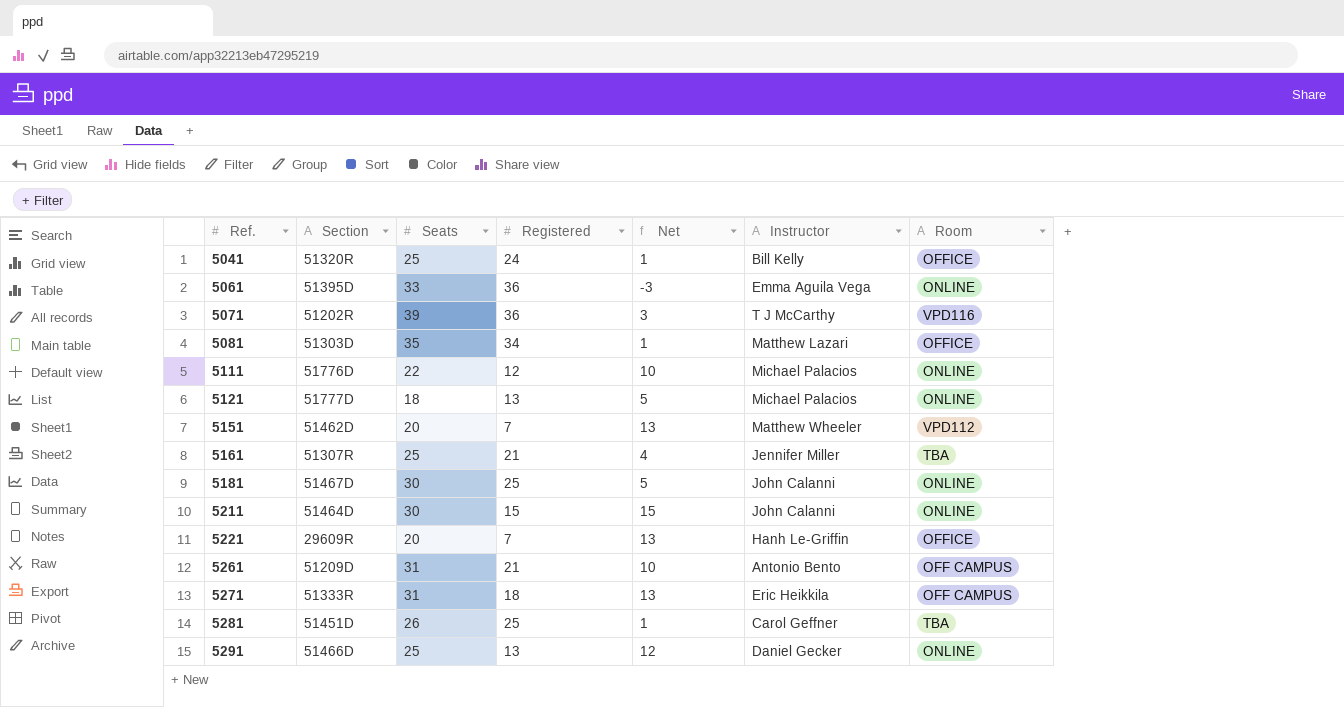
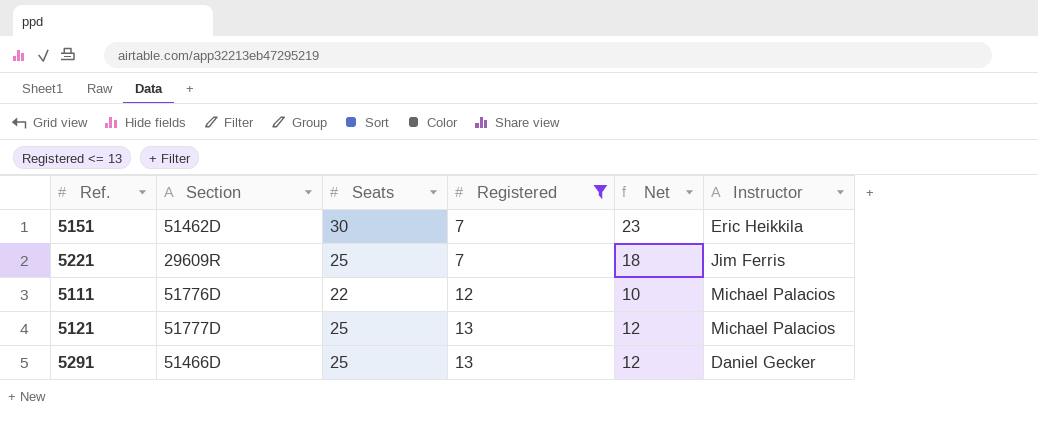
filter: none -> Registered <= 13
row order: Ref. ascending -> Registered ascending
column Room | position: 7 -> none
5151 | Seats: 20 -> 30
5151 | Net: 13 -> 23
5151 | Instructor: Matthew Wheeler -> Eric Heikkila
5221 | Seats: 20 -> 25
5221 | Net: 13 -> 18
5221 | Instructor: Hanh Le-Griffin -> Jim Ferris
5121 | Seats: 18 -> 25
5121 | Net: 5 -> 12

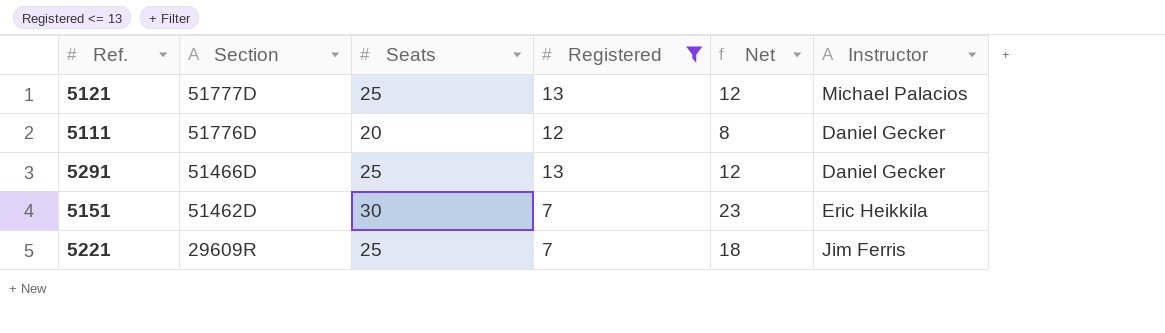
row order: Registered ascending -> Section descending
5111 | Seats: 22 -> 20
5111 | Net: 10 -> 8
5111 | Instructor: Michael Palacios -> Daniel Gecker

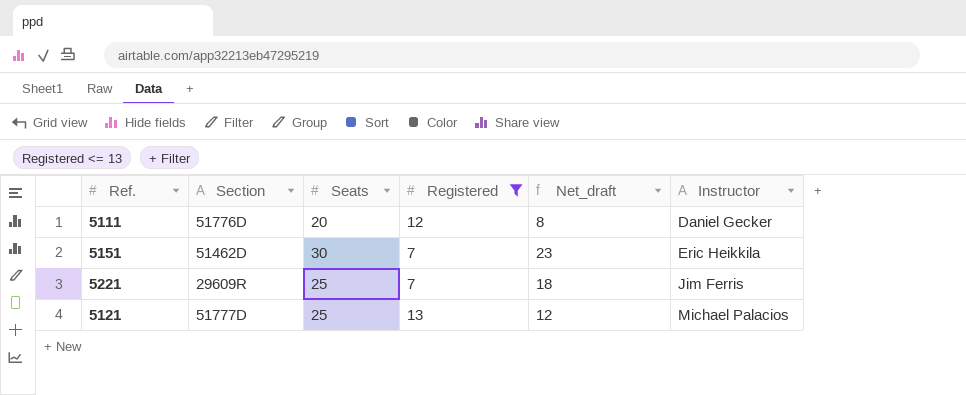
row order: Section descending -> Instructor ascending
column name: Net -> Net_draft
row 5291: 51466D | 25 | 13 | 12 | Daniel Gecker -> none

